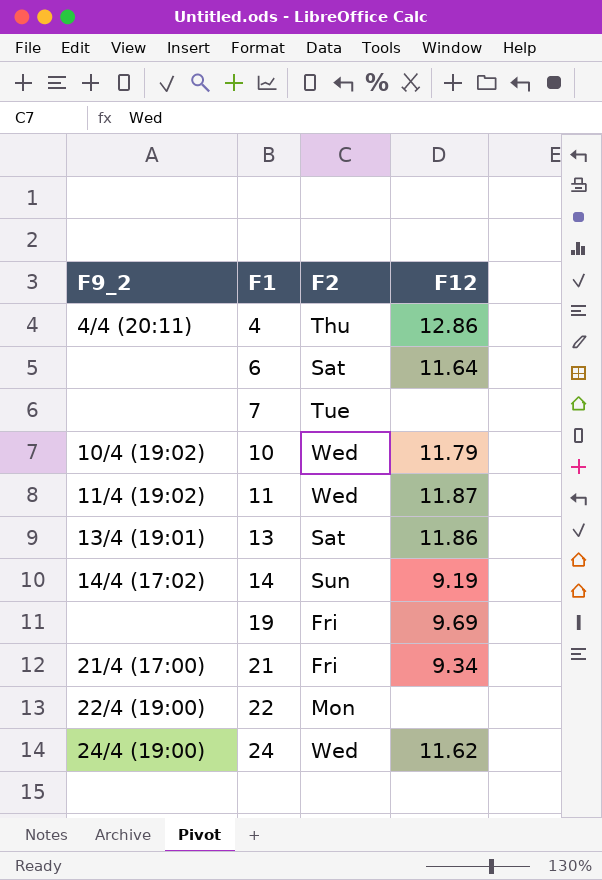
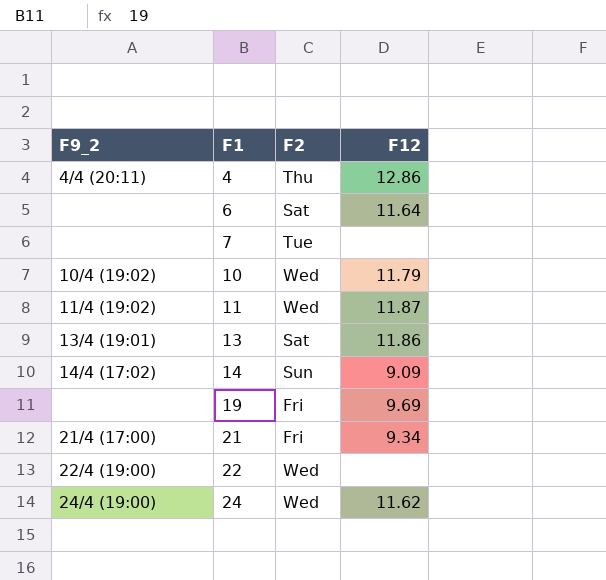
14 | F12: 9.19 -> 9.09
22 | F2: Mon -> Wed

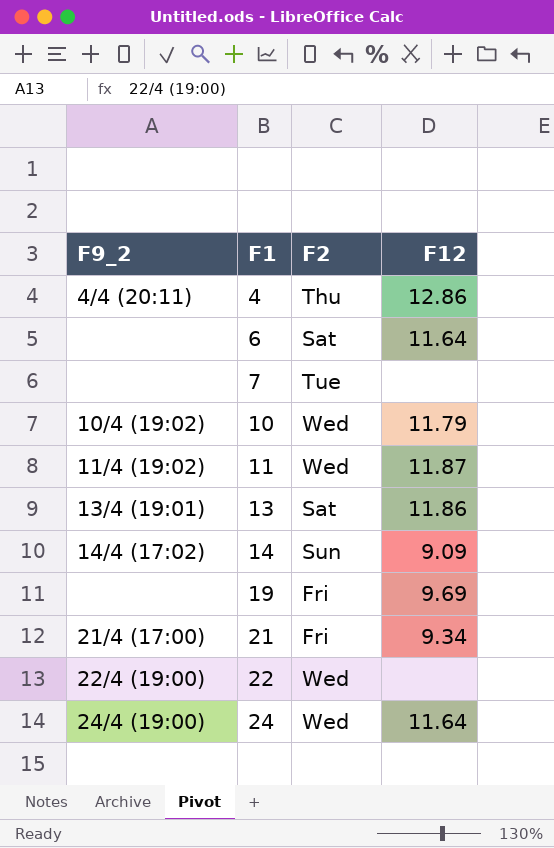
24 | F12: 11.62 -> 11.64

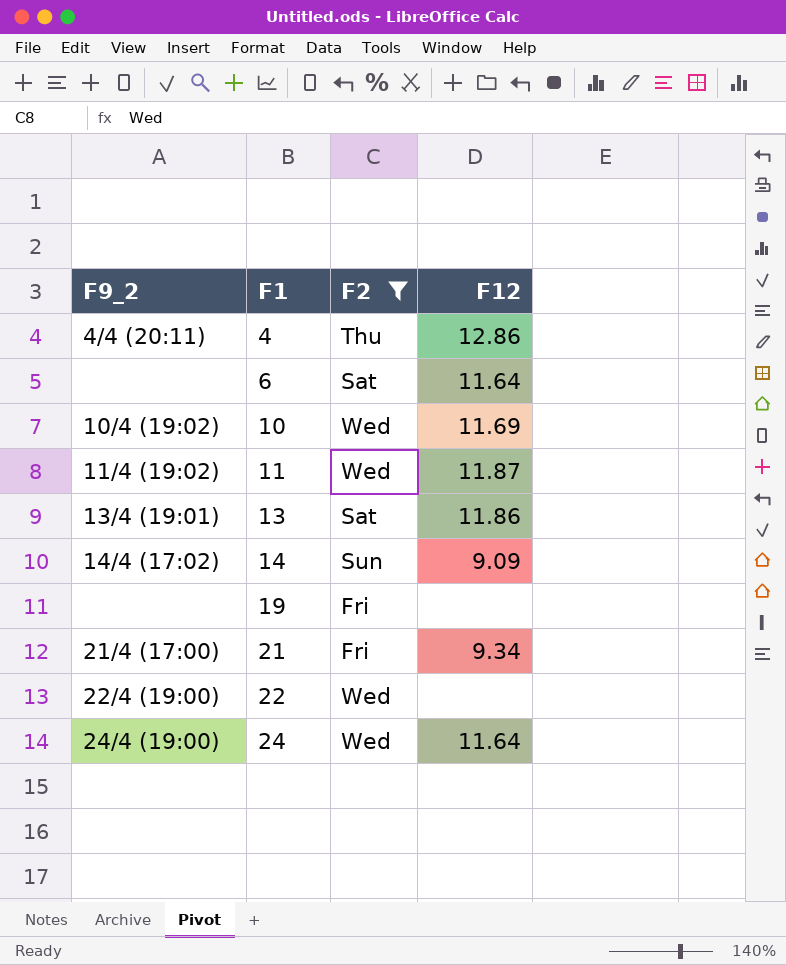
filter: none -> F2 != Tue
10 | F12: 11.79 -> 11.69
19 | F12: 9.69 -> none

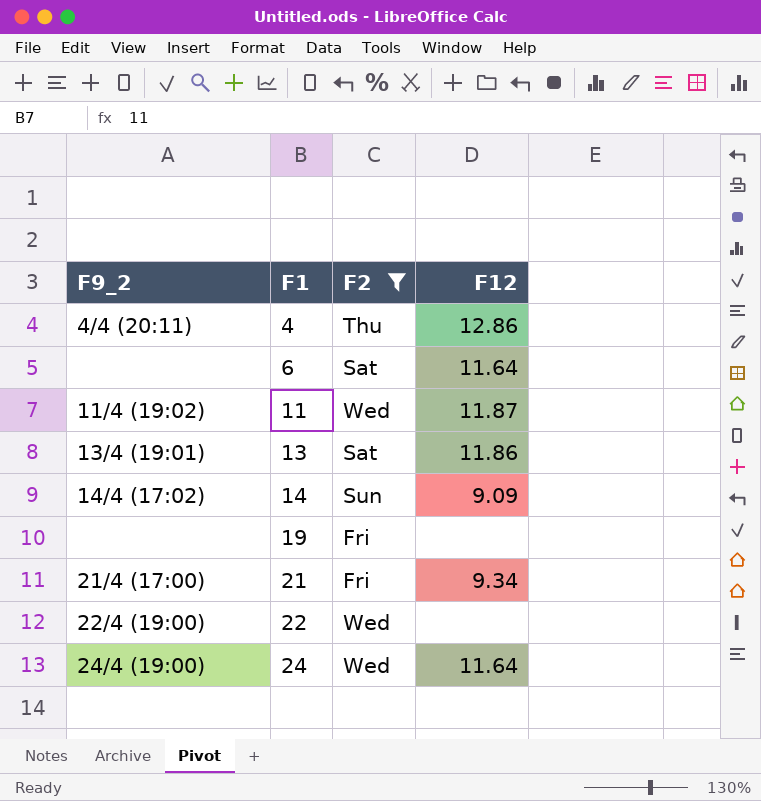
row 10: 10/4 (19:02) | Wed | 11.69 -> none

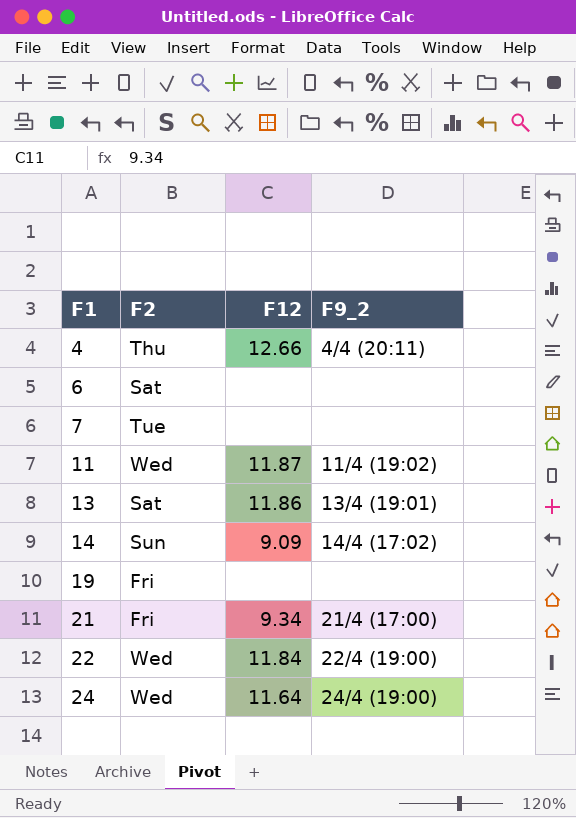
filter: F2 != Tue -> none
column F9_2 | position: 1 -> 4
4 | F12: 12.86 -> 12.66
6 | F12: 11.64 -> none
22 | F12: none -> 11.84

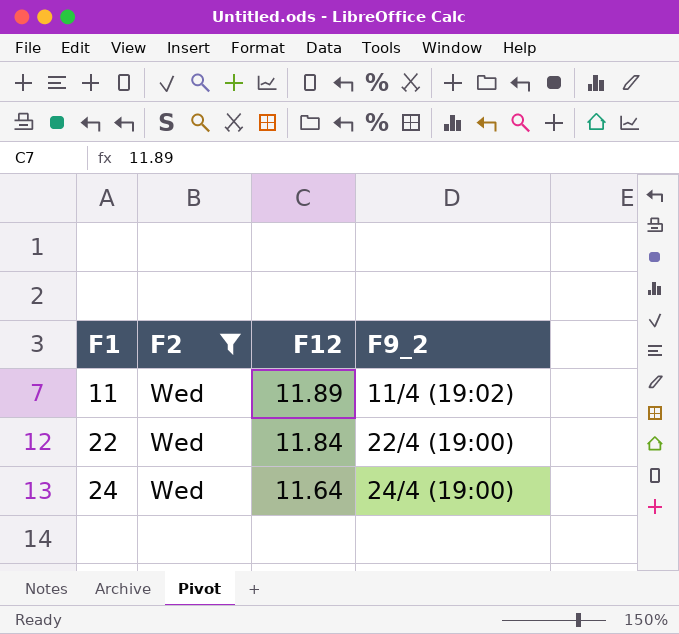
filter: none -> F2 = Wed
11 | F12: 11.87 -> 11.89

